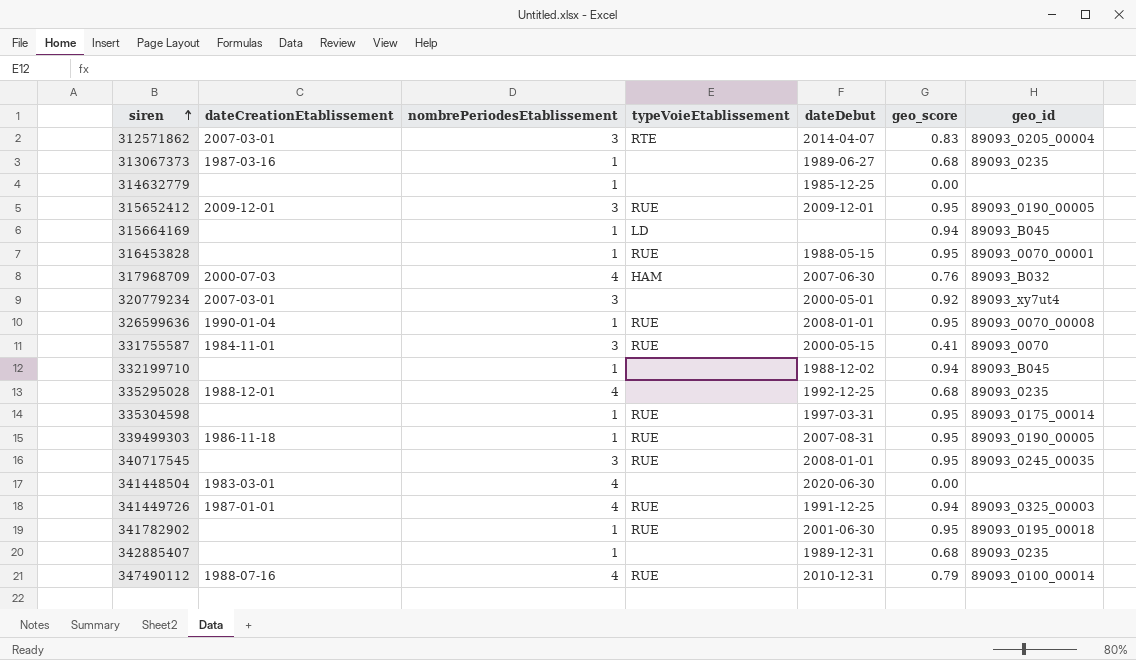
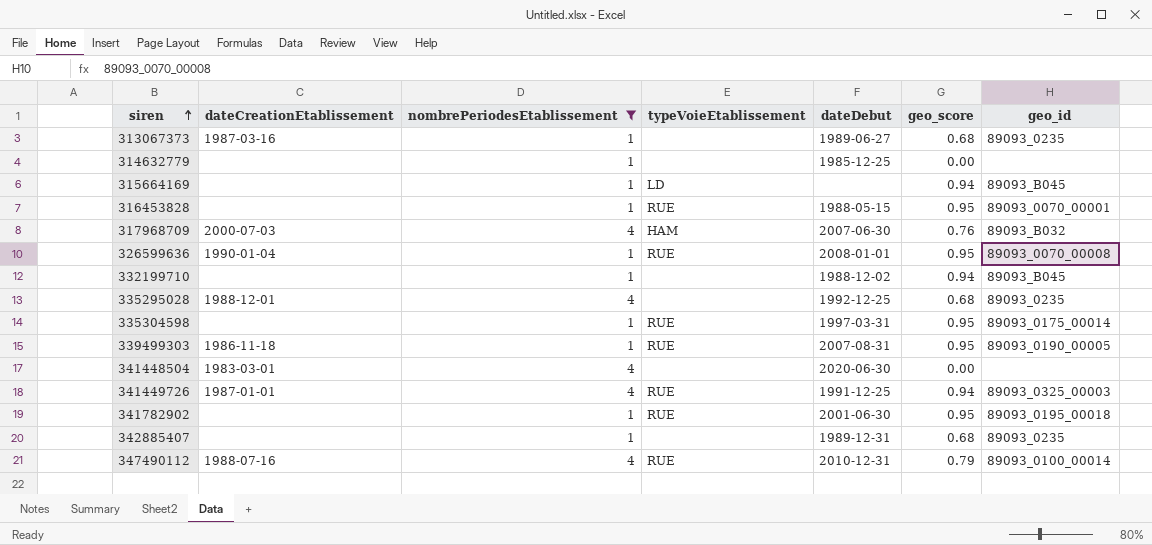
filter: none -> nombrePeriodesEtablissement != 3

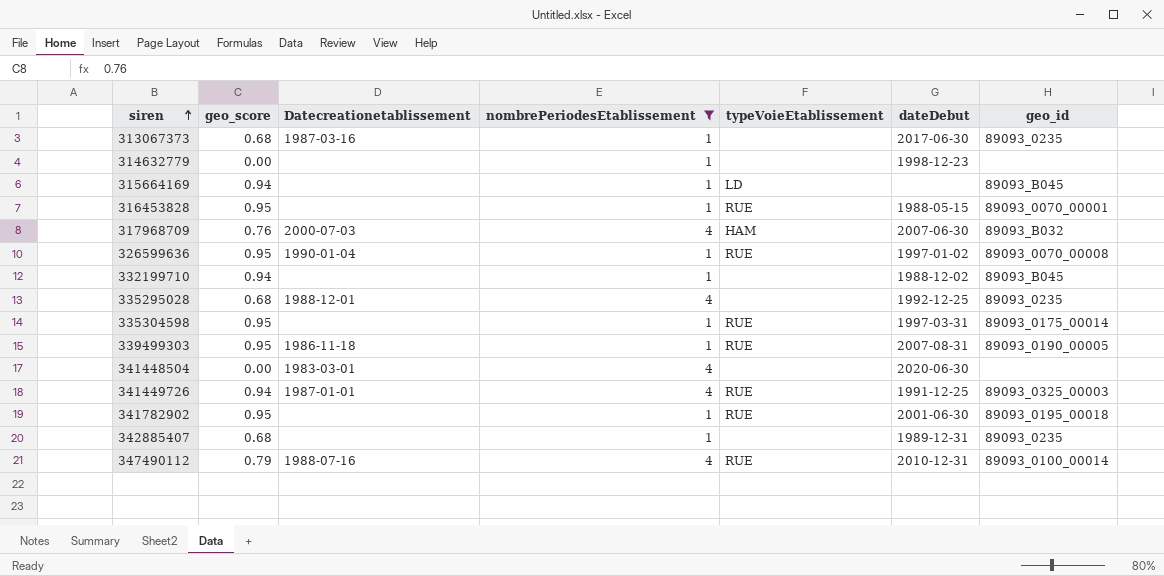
column geo_score | position: 6 -> 2
column name: dateCreationEtablissement -> Datecreationetablissement
313067373 | dateDebut: 1989-06-27 -> 2017-06-30
314632779 | dateDebut: 1985-12-25 -> 1998-12-23
326599636 | dateDebut: 2008-01-01 -> 1997-01-02

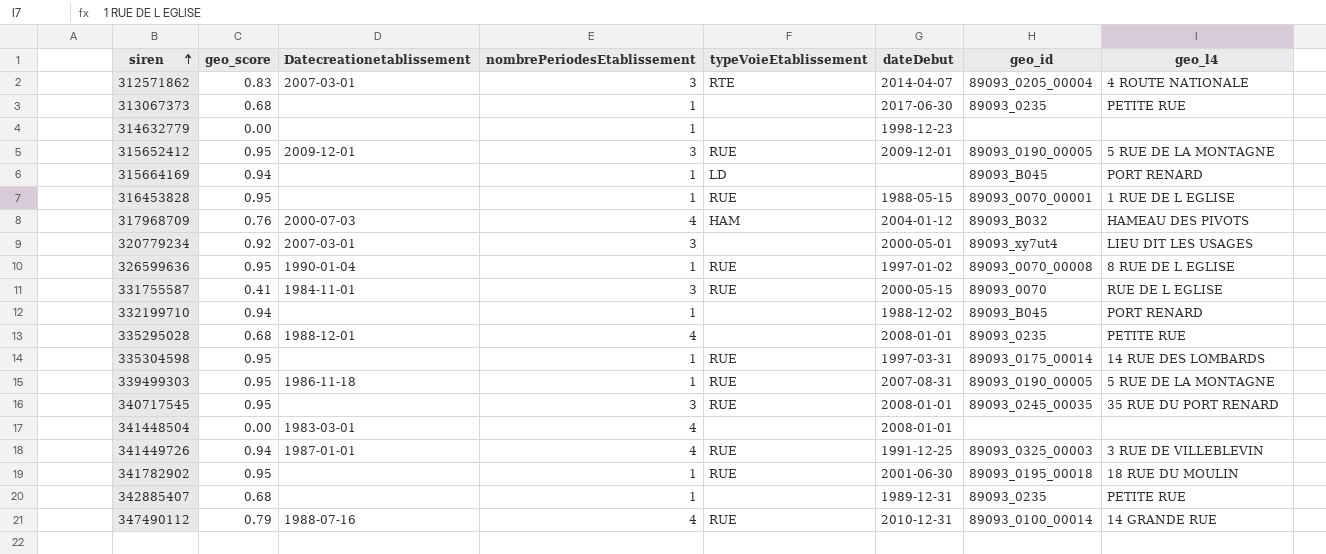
filter: nombrePeriodesEtablissement != 3 -> none
column geo_l4 | position: none -> 8
313067373 | Datecreationetablissement: 1987-03-16 -> none
317968709 | dateDebut: 2007-06-30 -> 2004-01-12
335295028 | dateDebut: 1992-12-25 -> 2008-01-01
341448504 | dateDebut: 2020-06-30 -> 2008-01-01

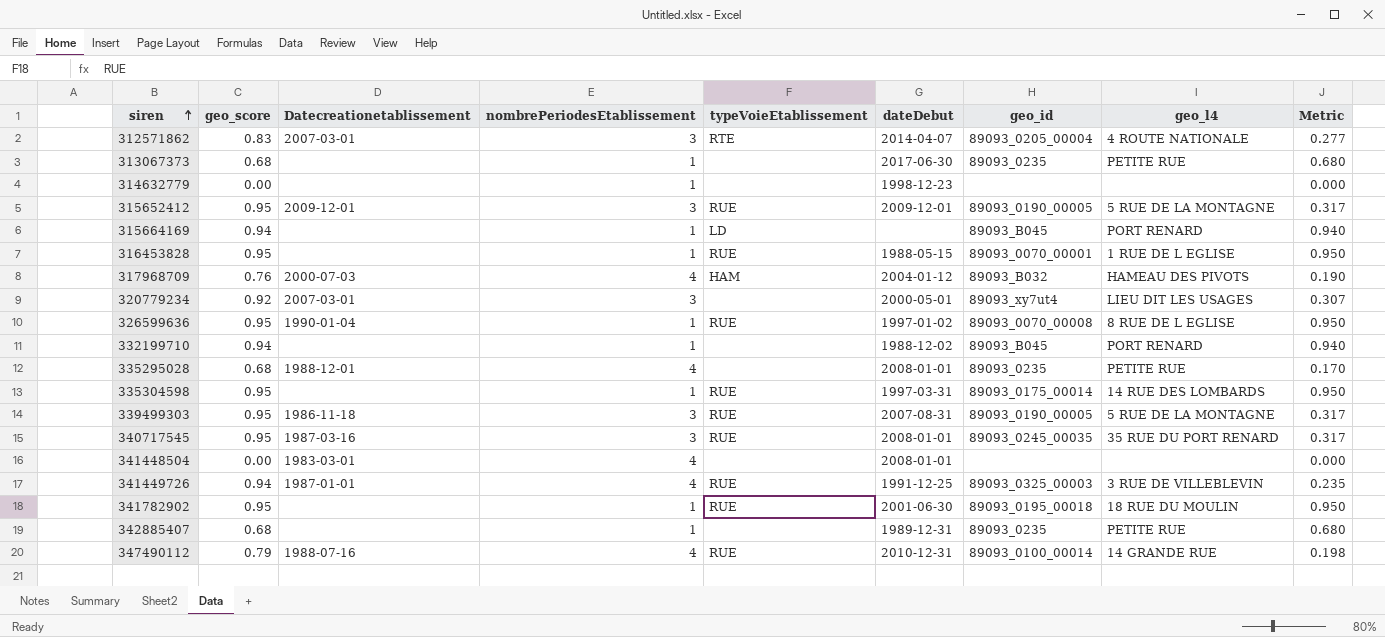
column Metric | formula: none -> [geo_score] / [nombrePeriodesEtablissement]
row 331755587: 0.41 | 1984-11-01 | 3 | RUE | 2000-05-15 | 89093_0070 | RUE DE L EGLISE -> none
339499303 | nombrePeriodesEtablissement: 1 -> 3
340717545 | Datecreationetablissement: none -> 1987-03-16

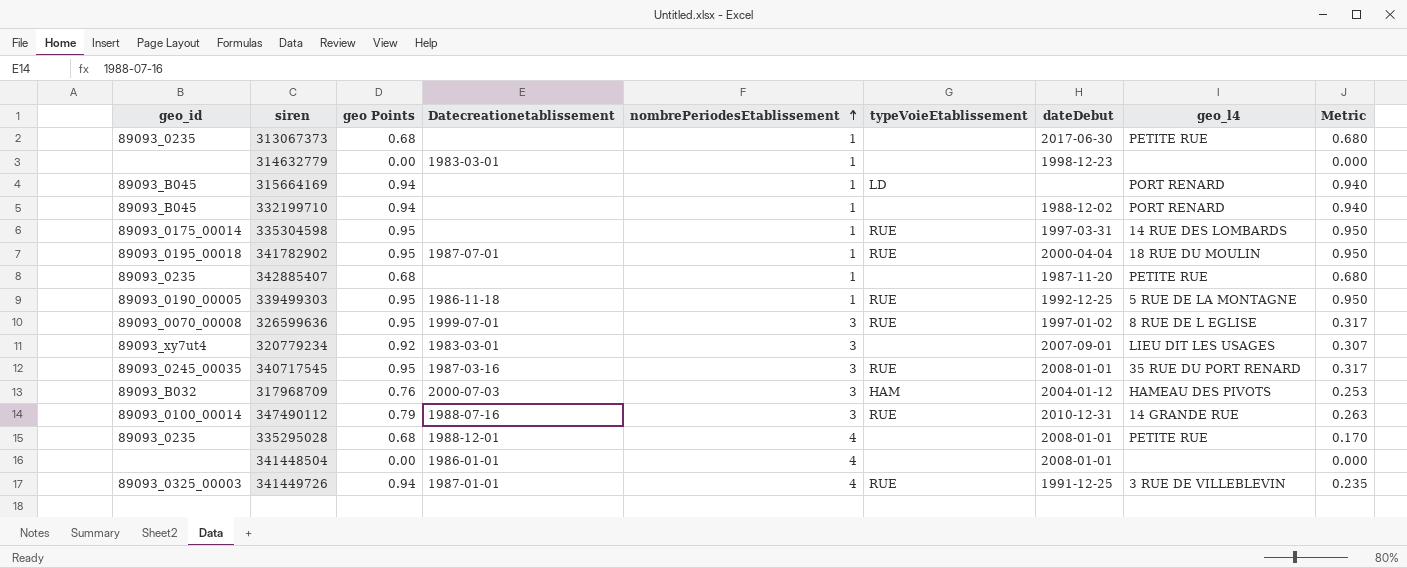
row order: siren ascending -> nombrePeriodesEtablissement ascending
column geo_id | position: 7 -> 1
column name: geo_score -> geo Points
row 312571862: 0.83 | 2007-03-01 | 3 | RTE | 2014-04-07 | 89093_0205_00004 | 4 ROUTE NATIONALE | 0.277 -> none
row 315652412: 0.95 | 2009-12-01 | 3 | RUE | 2009-12-01 | 89093_0190_00005 | 5 RUE DE LA MONTAGNE | 0.317 -> none
row 316453828: 0.95 | none | 1 | RUE | 1988-05-15 | 89093_0070_00001 | 1 RUE DE L EGLISE | 0.950 -> none
314632779 | Datecreationetablissement: none -> 1983-03-01
341782902 | Datecreationetablissement: none -> 1987-07-01
341782902 | dateDebut: 2001-06-30 -> 2000-04-04
342885407 | dateDebut: 1989-12-31 -> 1987-11-20
339499303 | nombrePeriodesEtablissement: 3 -> 1
339499303 | dateDebut: 2007-08-31 -> 1992-12-25
339499303 | Metric: 0.317 -> 0.950
326599636 | Datecreationetablissement: 1990-01-04 -> 1999-07-01
326599636 | nombrePeriodesEtablissement: 1 -> 3
326599636 | Metric: 0.950 -> 0.317
320779234 | Datecreationetablissement: 2007-03-01 -> 1983-03-01
320779234 | dateDebut: 2000-05-01 -> 2007-09-01
317968709 | nombrePeriodesEtablissement: 4 -> 3
317968709 | Metric: 0.190 -> 0.253
347490112 | nombrePeriodesEtablissement: 4 -> 3
347490112 | Metric: 0.198 -> 0.263
341448504 | Datecreationetablissement: 1983-03-01 -> 1986-01-01

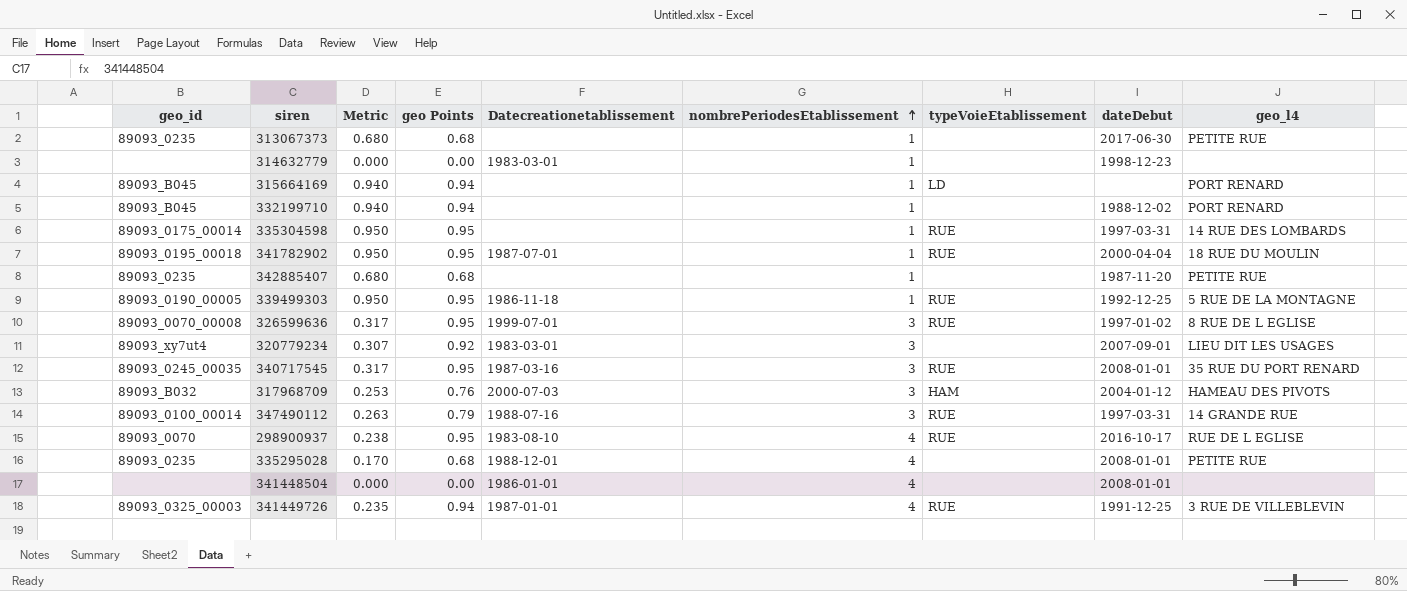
column Metric | position: 9 -> 3
347490112 | dateDebut: 2010-12-31 -> 1997-03-31
row 298900937: none -> 89093_0070 | 0.238 | 0.95 | 1983-08-10 | 4 | RUE | 2016-10-17 | RUE DE L EGLISE

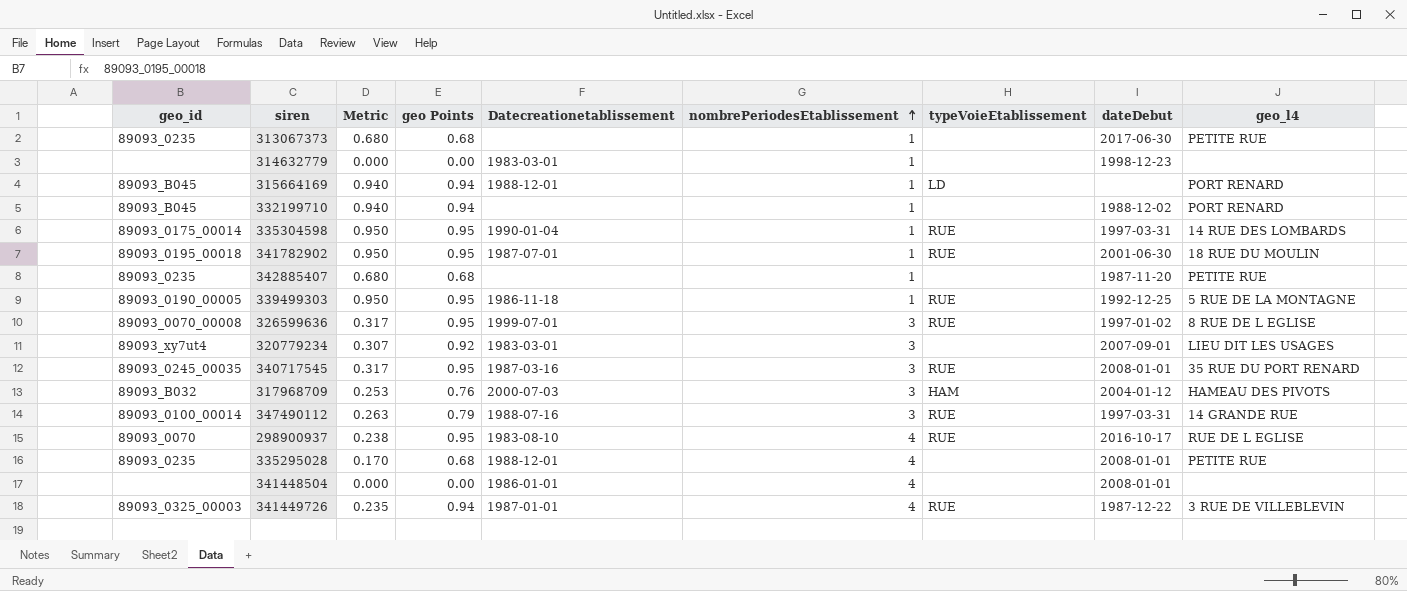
315664169 | Datecreationetablissement: none -> 1988-12-01
335304598 | Datecreationetablissement: none -> 1990-01-04
341782902 | dateDebut: 2000-04-04 -> 2001-06-30
341449726 | dateDebut: 1991-12-25 -> 1987-12-22

